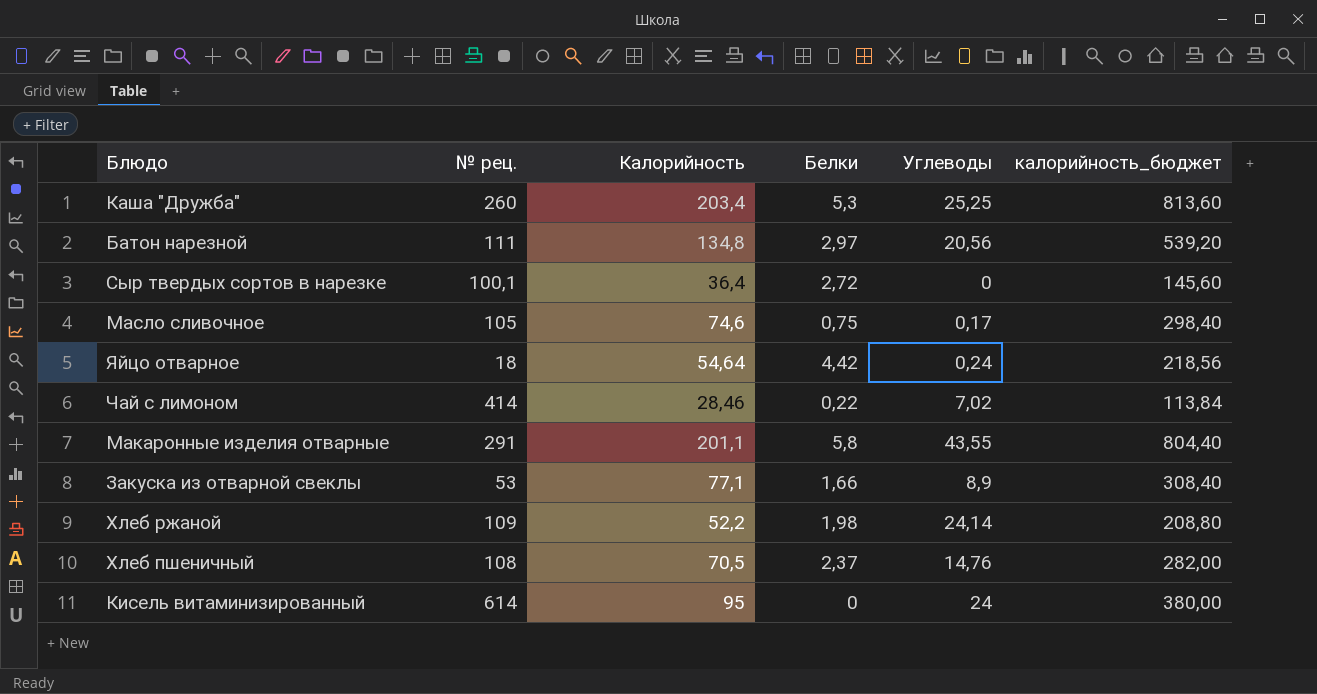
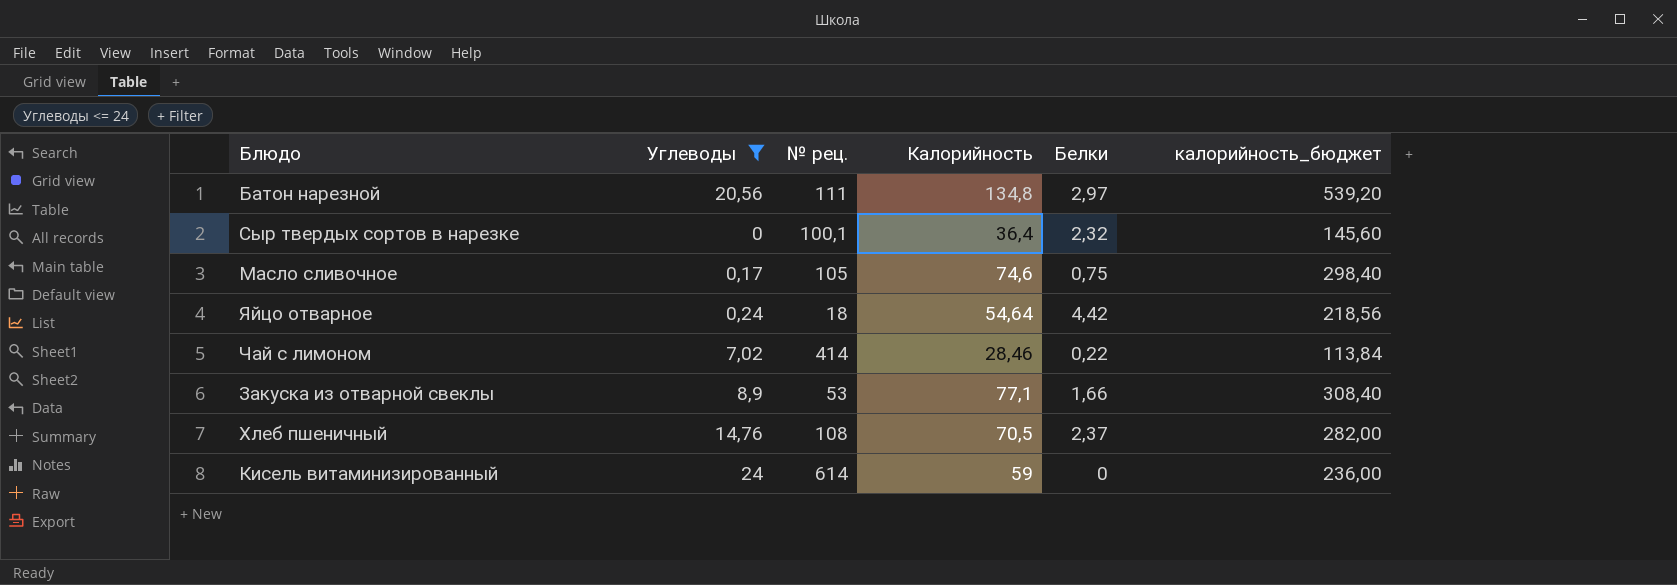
filter: none -> Углеводы <= 24
column Углеводы | position: 5 -> 2
Сыр твердых сортов в нарезке | Белки: 2,72 -> 2,32
Кисель витаминизированный | Калорийность: 95 -> 59
Кисель витаминизированный | калорийность_бюджет: 380,00 -> 236,00

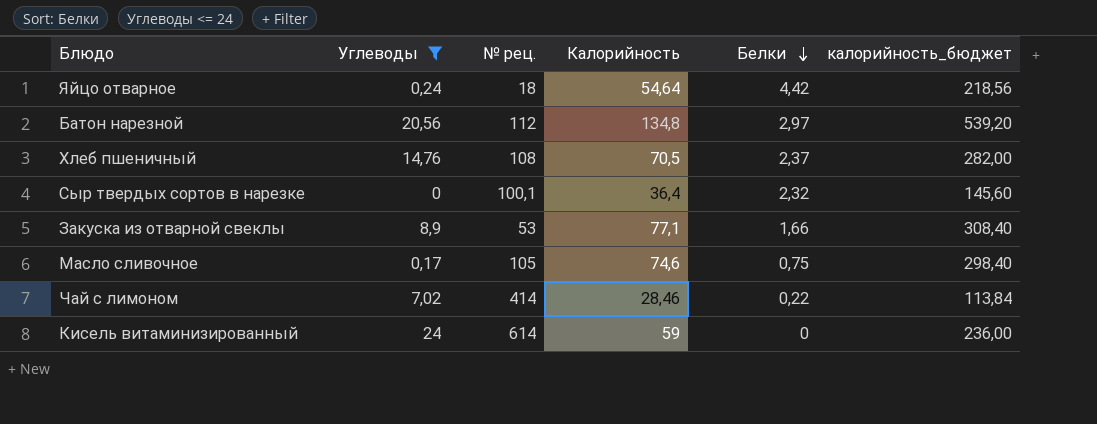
row order: none -> Белки descending
Батон нарезной | № рец.: 111 -> 112

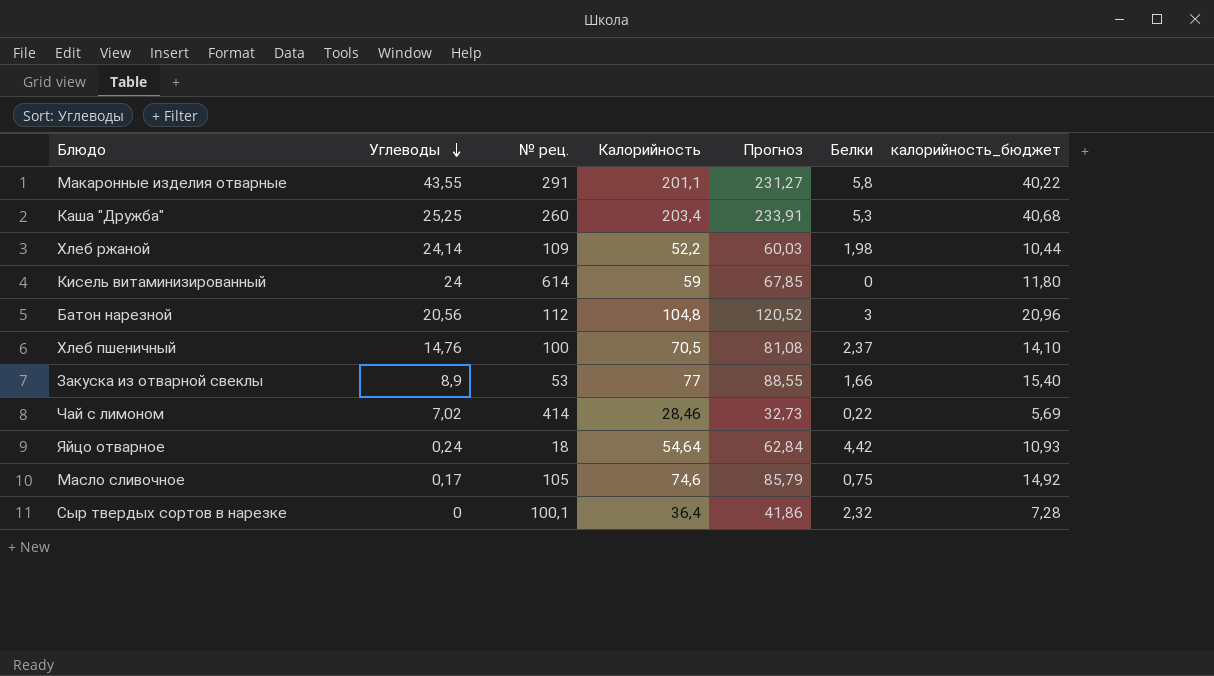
filter: Углеводы <= 24 -> none
row order: Белки descending -> Углеводы descending
column Прогноз | formula: none -> [Калорийность] * 1,15
column калорийность_бюджет | formula: [Калорийность] * 4 -> [Калорийность] * 0,2
Батон нарезной | Калорийность: 134,8 -> 104,8
Батон нарезной | Белки: 2,97 -> 3
Хлеб пшеничный | № рец.: 108 -> 100
Закуска из отварной свеклы | Калорийность: 77,1 -> 77

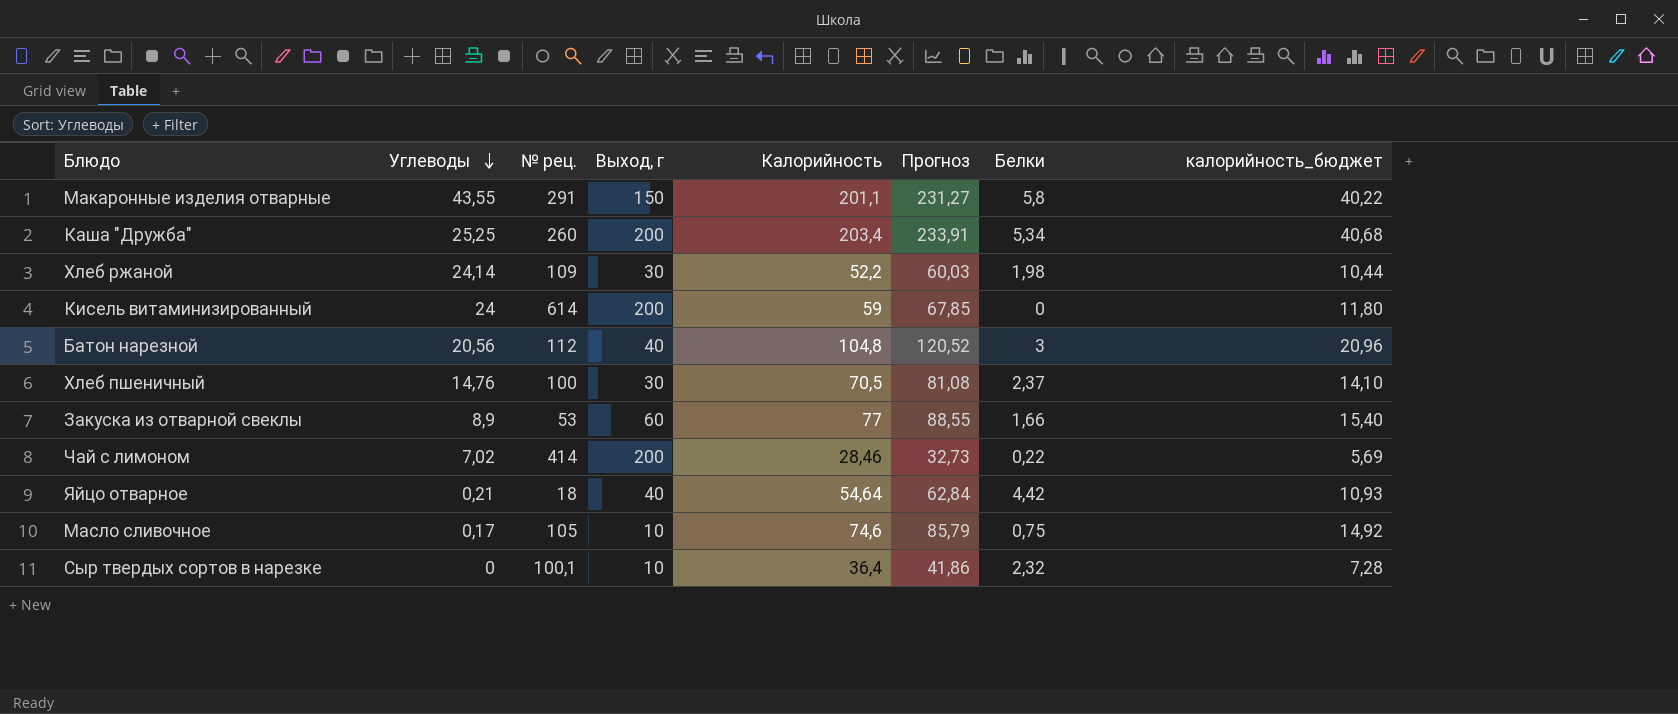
column Выход, г | position: none -> 4
Каша "Дружба" | Белки: 5,3 -> 5,34
Яйцо отварное | Углеводы: 0,24 -> 0,21

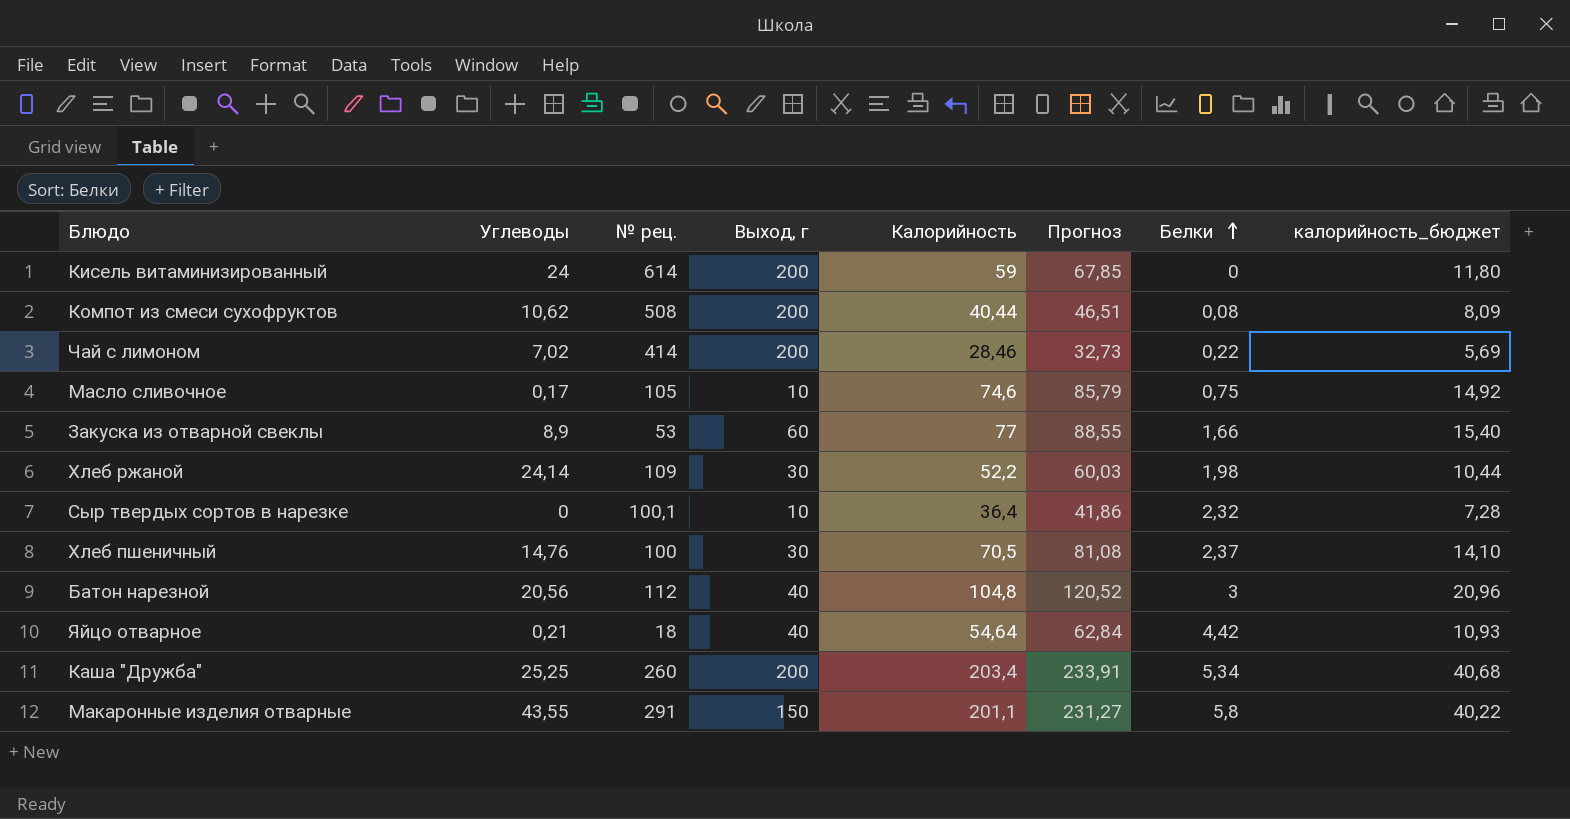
row order: Углеводы descending -> Белки ascending
row Компот из смеси сухофруктов: none -> 10,62 | 508 | 200 | 40,44 | 46,51 | 0,08 | 8,09

